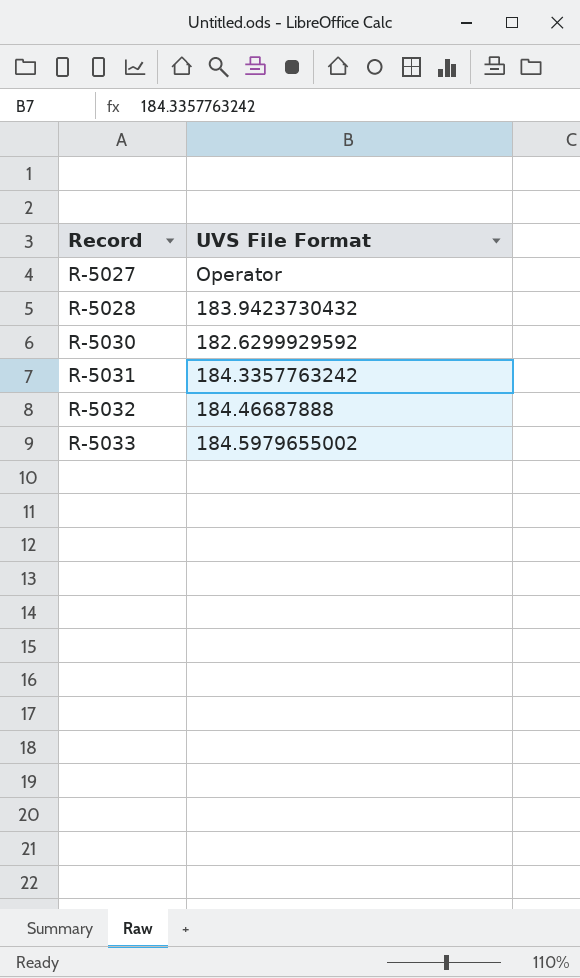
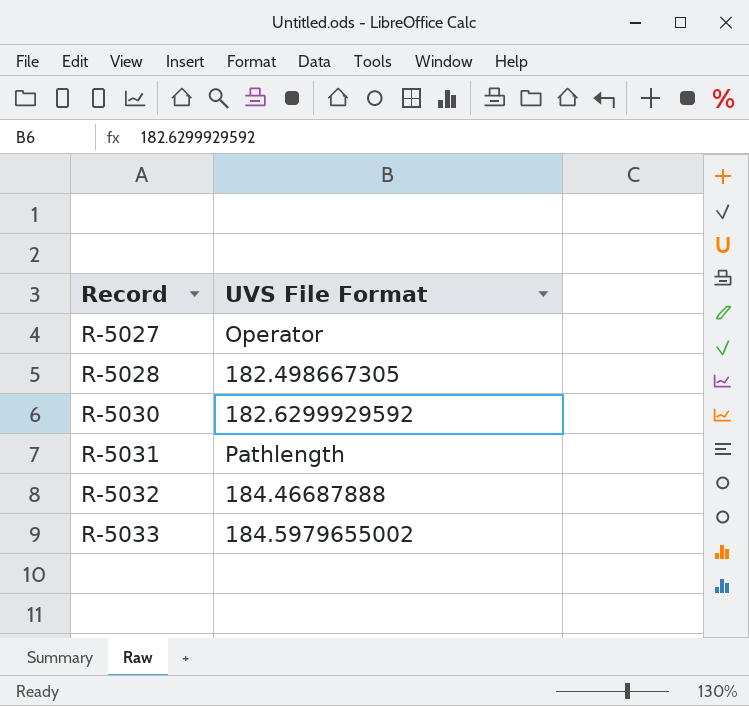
R-5028 | UVS File Format: 183.9423730432 -> 182.498667305
R-5031 | UVS File Format: 184.3357763242 -> Pathlength

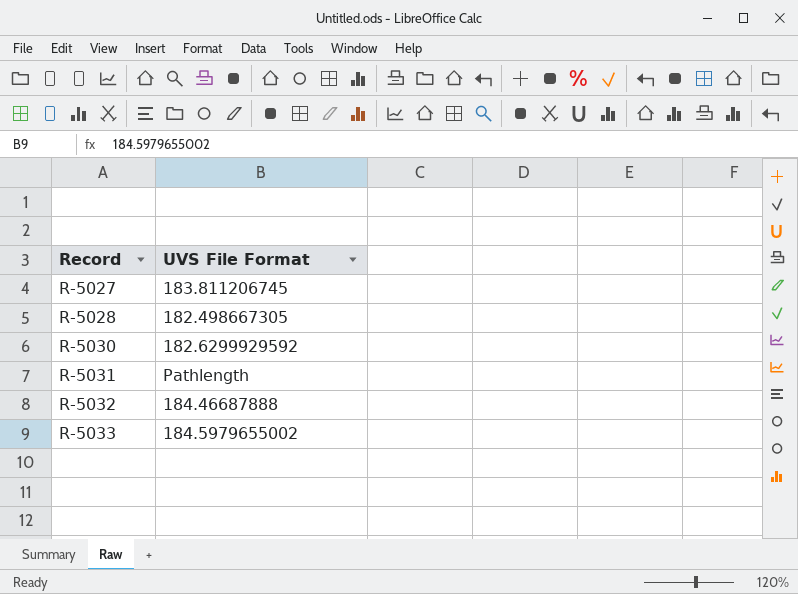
R-5027 | UVS File Format: Operator -> 183.811206745

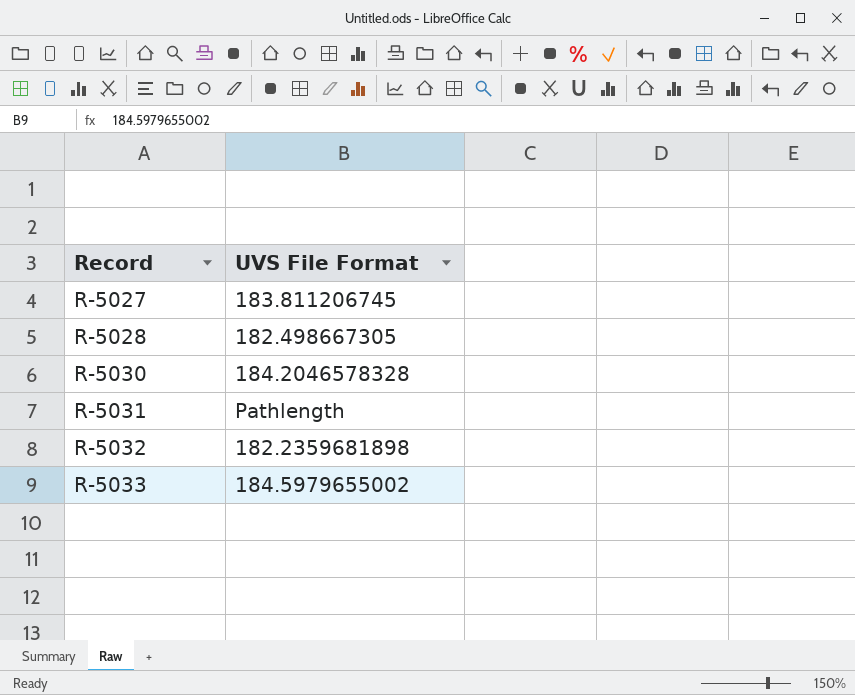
R-5030 | UVS File Format: 182.6299929592 -> 184.2046578328
R-5032 | UVS File Format: 184.46687888 -> 182.2359681898

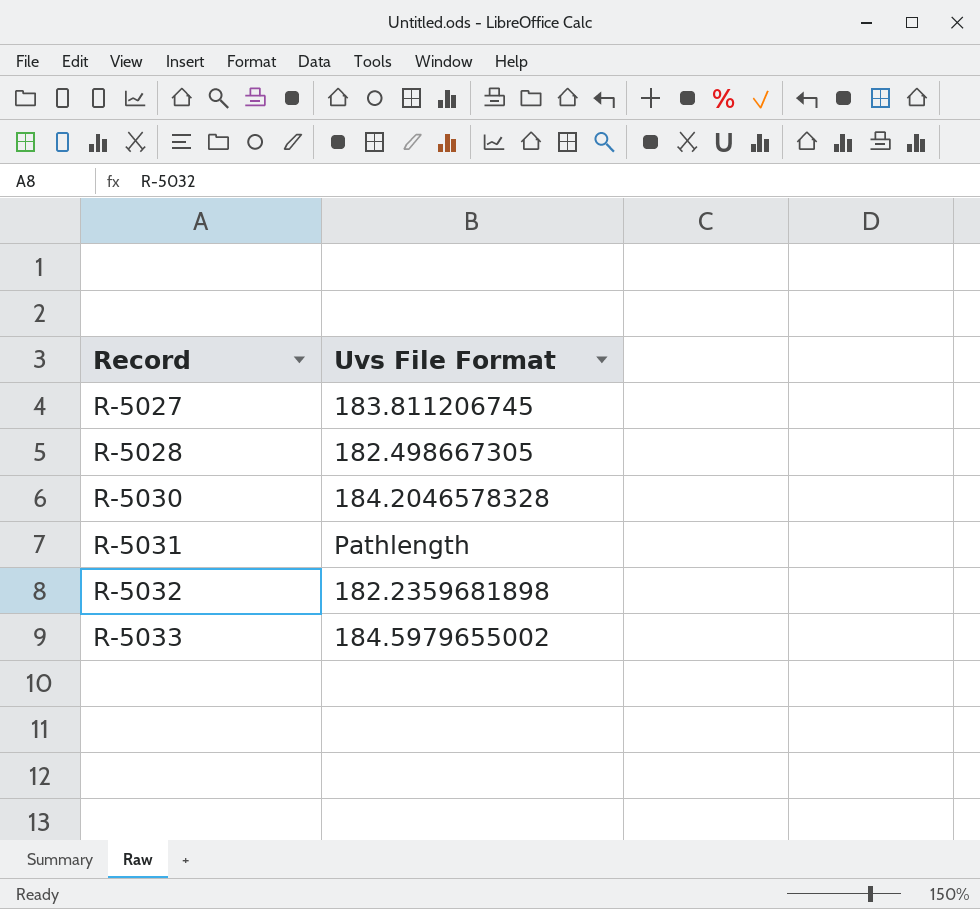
column name: UVS File Format -> Uvs File Format

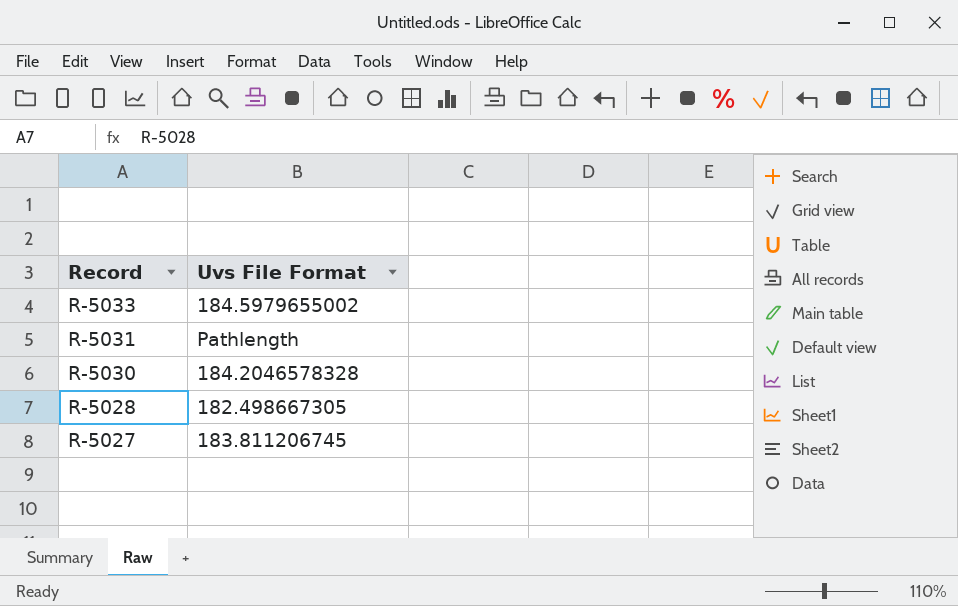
row order: Record ascending -> Record descending
row R-5032: 182.2359681898 -> none

